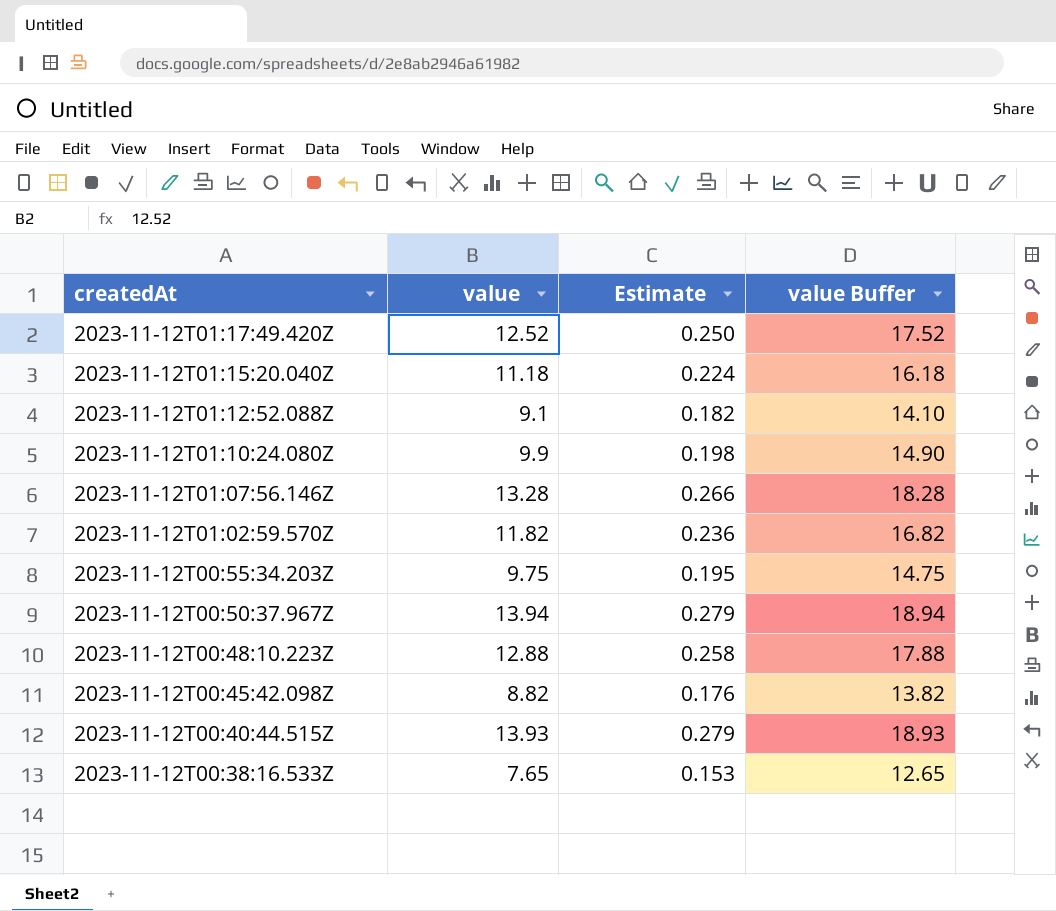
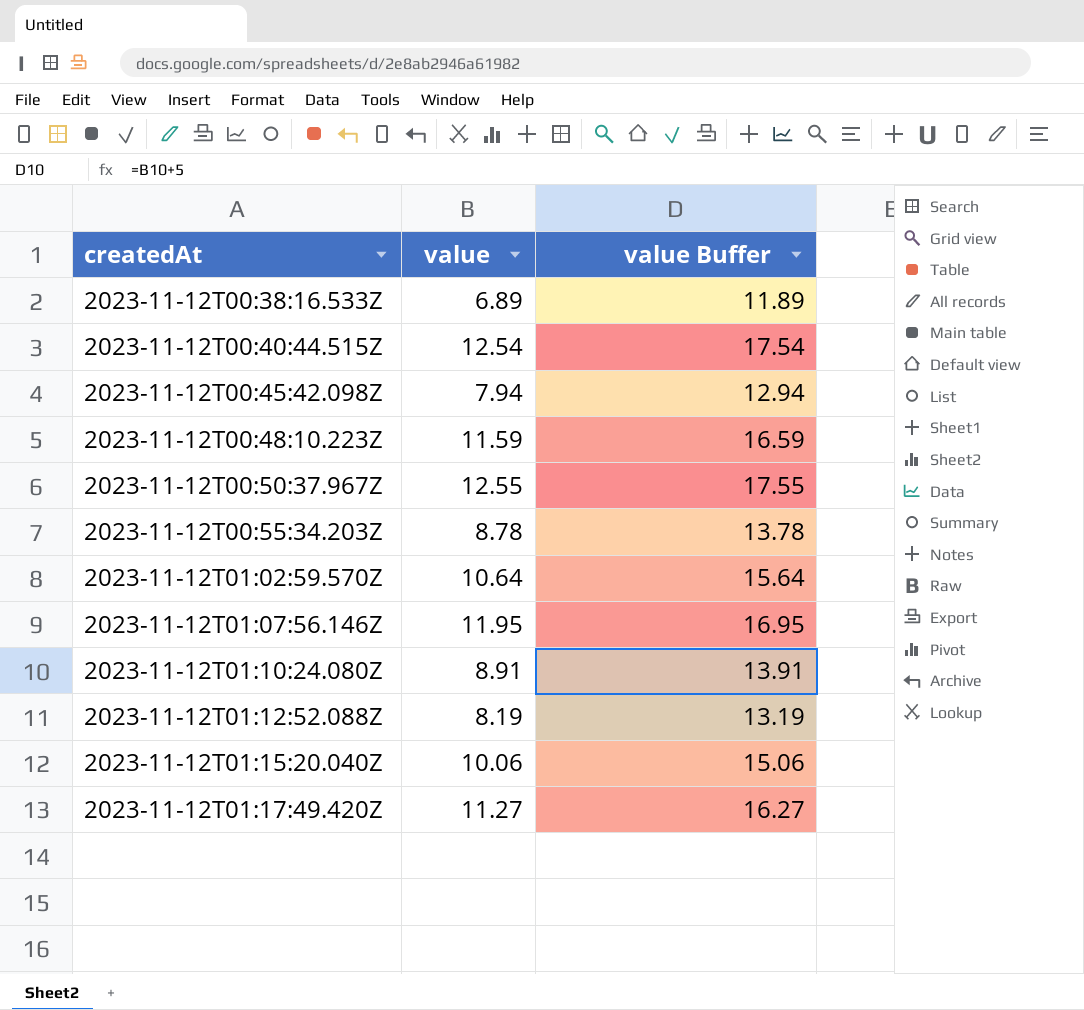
row order: createdAt descending -> createdAt ascending
column Estimate | formula: [value] * 0.02 -> none
2023-11-12T00:38:16.533Z | value: 7.65 -> 6.89
2023-11-12T00:38:16.533Z | value Buffer: 12.65 -> 11.89
2023-11-12T00:40:44.515Z | value: 13.93 -> 12.54
2023-11-12T00:40:44.515Z | value Buffer: 18.93 -> 17.54
2023-11-12T00:45:42.098Z | value: 8.82 -> 7.94
2023-11-12T00:45:42.098Z | value Buffer: 13.82 -> 12.94
2023-11-12T00:48:10.223Z | value: 12.88 -> 11.59
2023-11-12T00:48:10.223Z | value Buffer: 17.88 -> 16.59
2023-11-12T00:50:37.967Z | value: 13.94 -> 12.55
2023-11-12T00:50:37.967Z | value Buffer: 18.94 -> 17.55
2023-11-12T00:55:34.203Z | value: 9.75 -> 8.78
2023-11-12T00:55:34.203Z | value Buffer: 14.75 -> 13.78
2023-11-12T01:02:59.570Z | value: 11.82 -> 10.64
2023-11-12T01:02:59.570Z | value Buffer: 16.82 -> 15.64
2023-11-12T01:07:56.146Z | value: 13.28 -> 11.95
2023-11-12T01:07:56.146Z | value Buffer: 18.28 -> 16.95
2023-11-12T01:10:24.080Z | value: 9.9 -> 8.91
2023-11-12T01:10:24.080Z | value Buffer: 14.90 -> 13.91
2023-11-12T01:12:52.088Z | value: 9.1 -> 8.19
2023-11-12T01:12:52.088Z | value Buffer: 14.10 -> 13.19
2023-11-12T01:15:20.040Z | value: 11.18 -> 10.06
2023-11-12T01:15:20.040Z | value Buffer: 16.18 -> 15.06
2023-11-12T01:17:49.420Z | value: 12.52 -> 11.27
2023-11-12T01:17:49.420Z | value Buffer: 17.52 -> 16.27

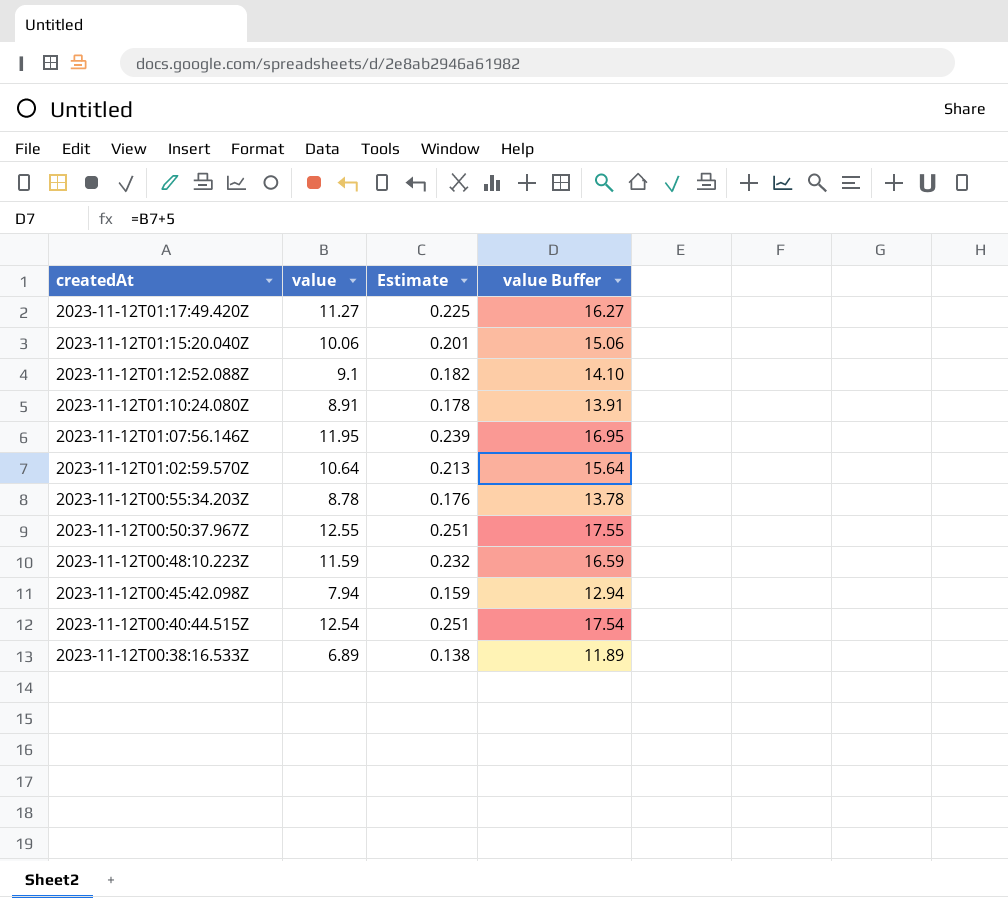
row order: createdAt ascending -> createdAt descending
column Estimate | formula: none -> [value] * 0.02
2023-11-12T01:12:52.088Z | value: 8.19 -> 9.1
2023-11-12T01:12:52.088Z | value Buffer: 13.19 -> 14.10

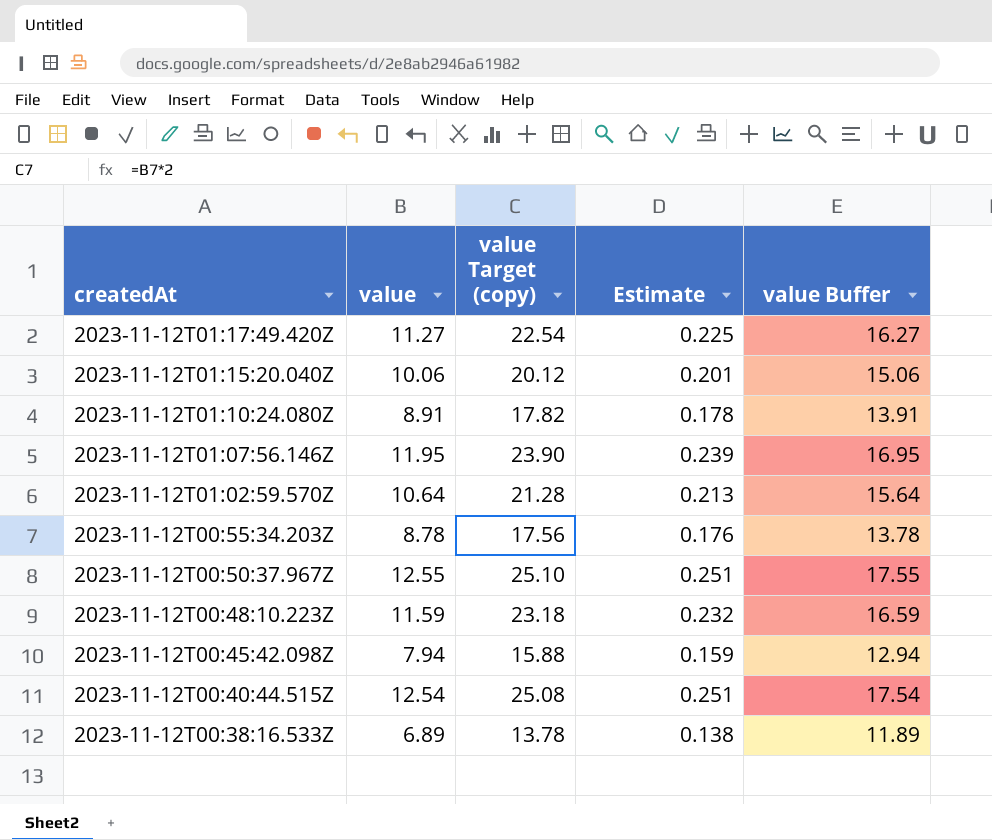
column value Target (copy) | formula: none -> [value] * 2
row 2023-11-12T01:12:52.088Z: 9.1 | 0.182 | 14.10 -> none

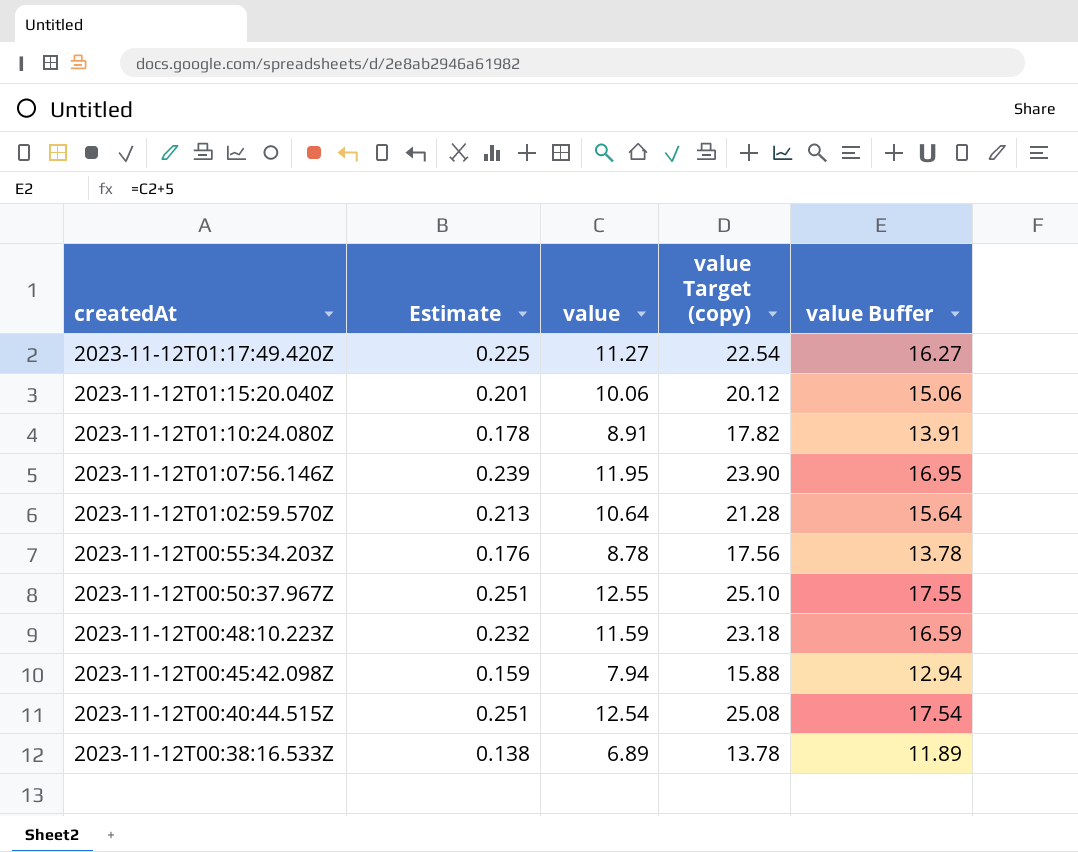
column Estimate | position: 4 -> 2

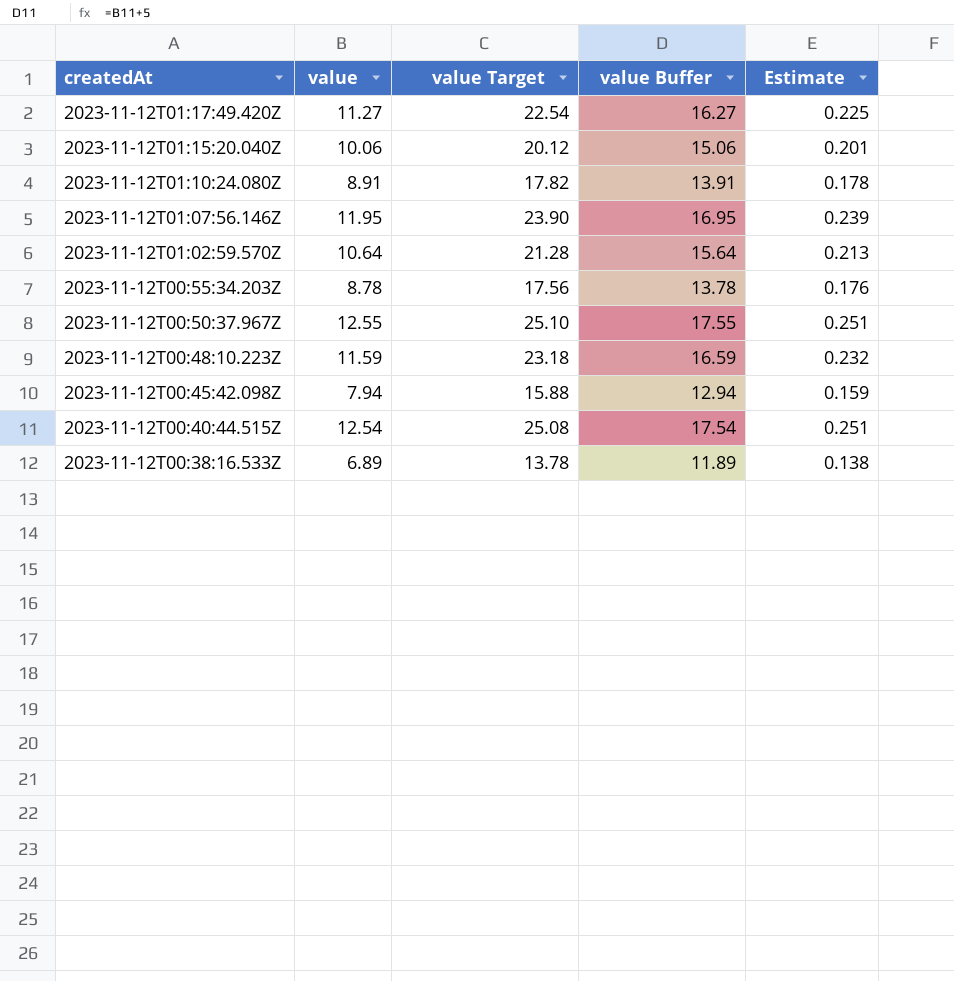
column name: value Target (copy) -> value Target
column Estimate | position: 2 -> 5

